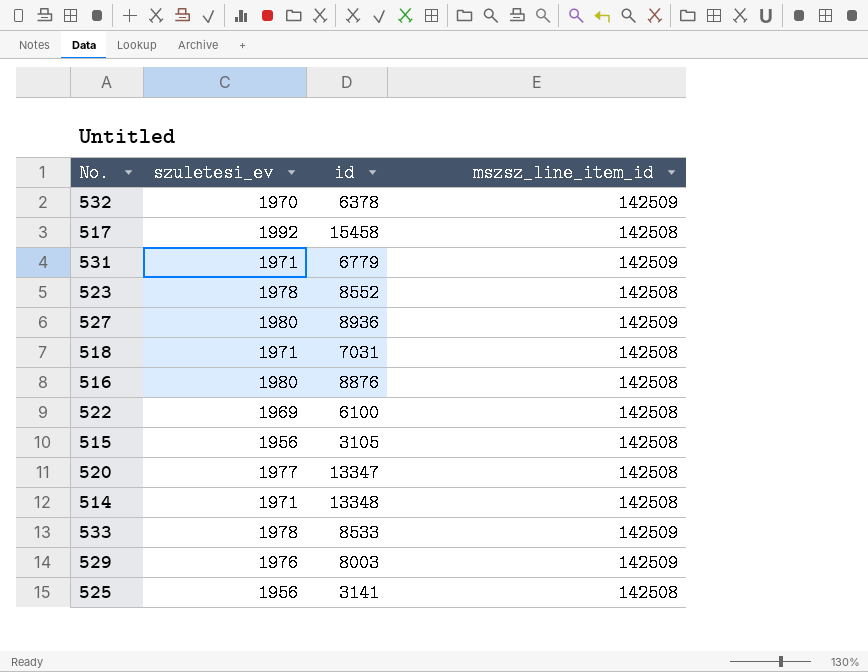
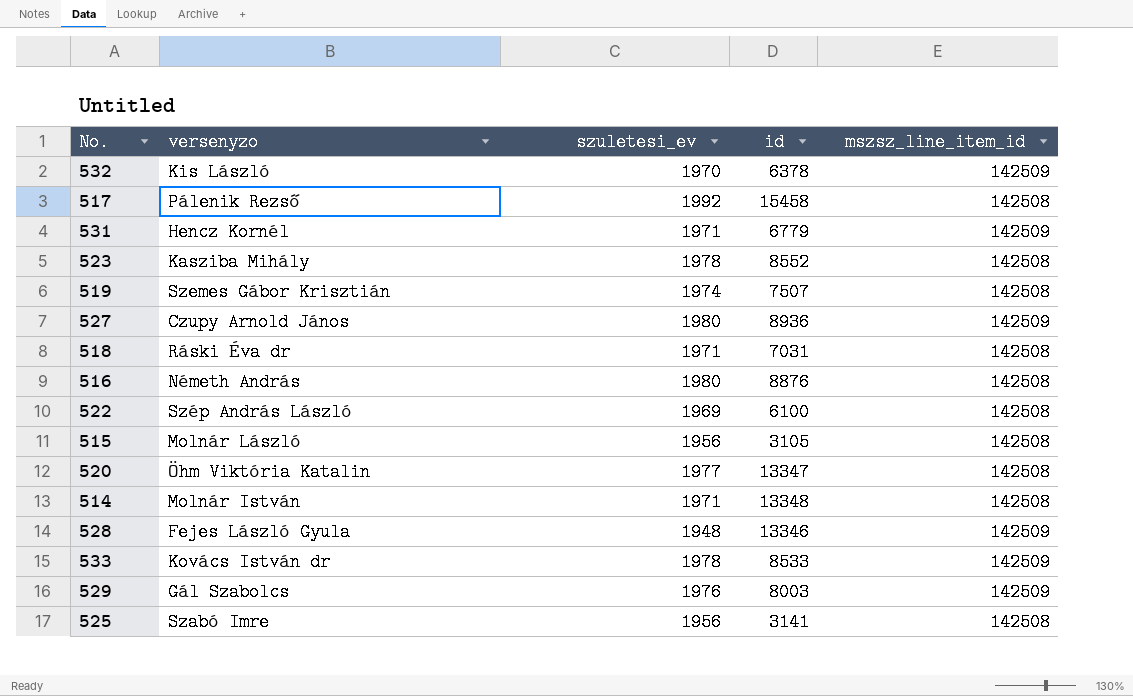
column versenyzo | position: none -> 2
row 519: none -> Szemes Gábor Krisztián | 1974 | 7507 | 142508
row 528: none -> Fejes László Gyula | 1948 | 13346 | 142509

